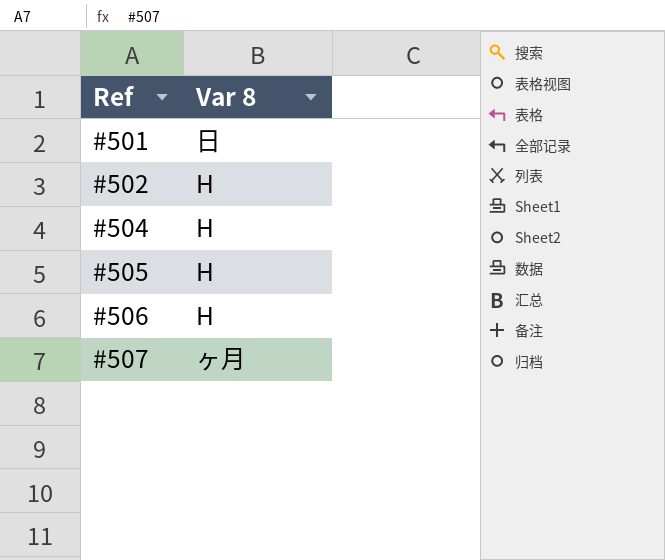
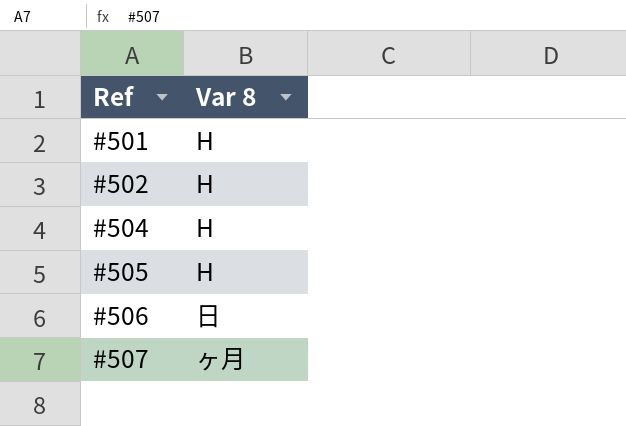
#501 | Var 8: 日 -> H
#506 | Var 8: H -> 日

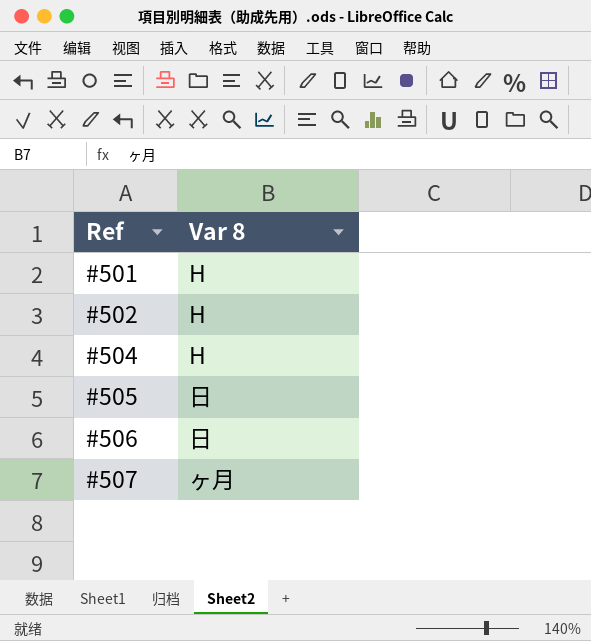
#505 | Var 8: H -> 日

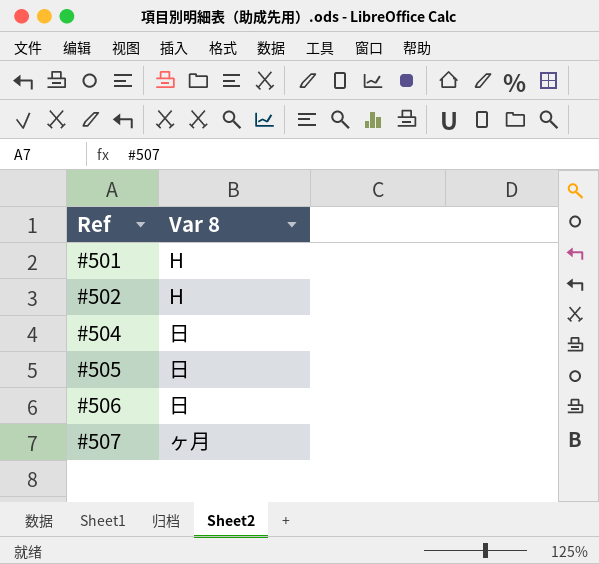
#504 | Var 8: H -> 日

